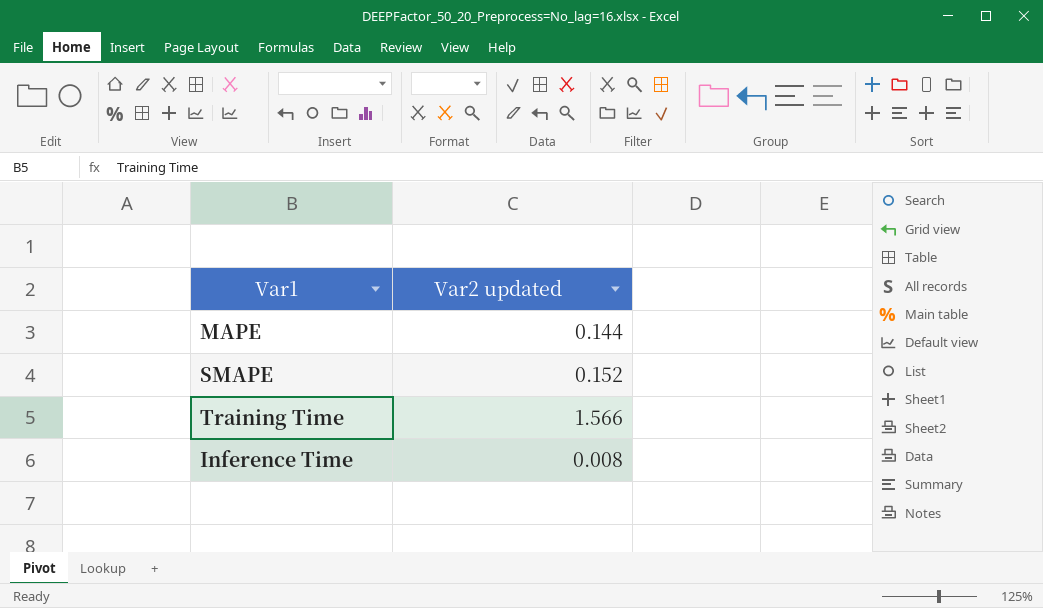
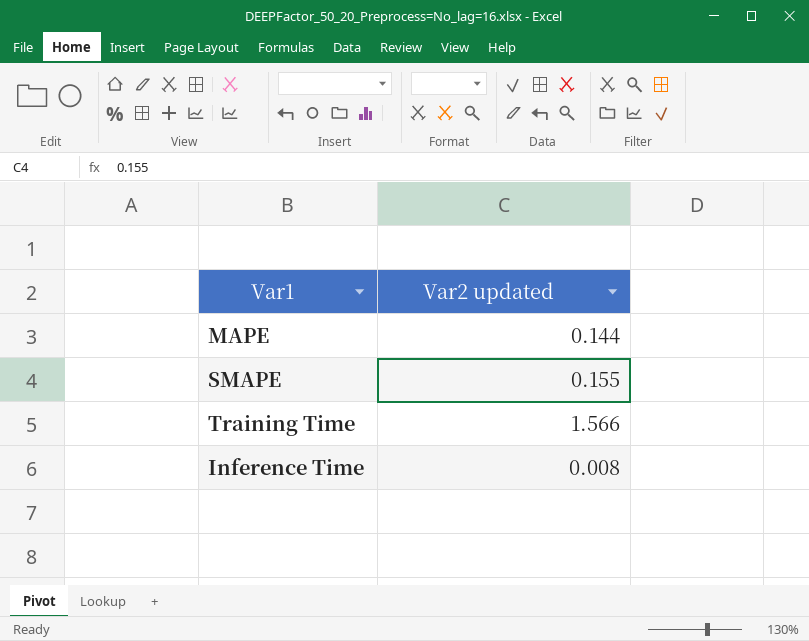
SMAPE | Var2 updated: 0.152 -> 0.155

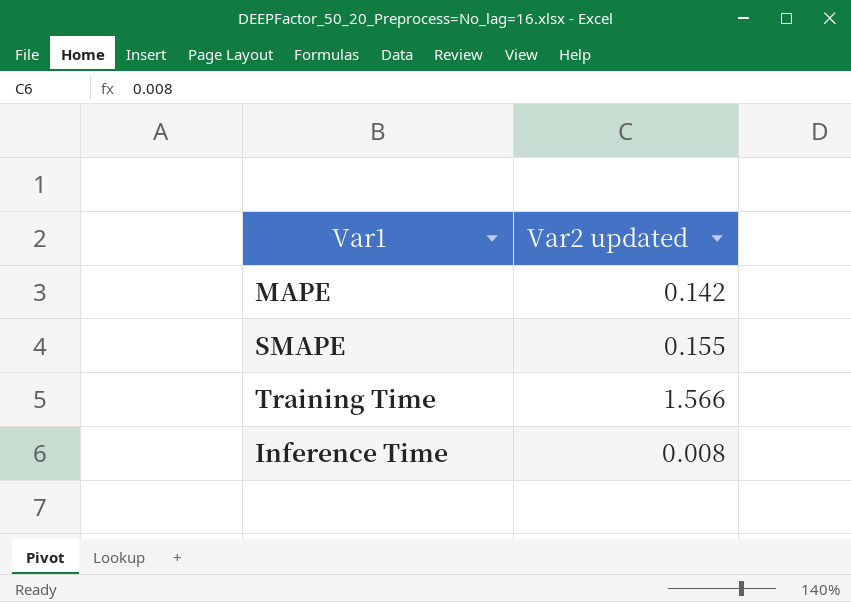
MAPE | Var2 updated: 0.144 -> 0.142

